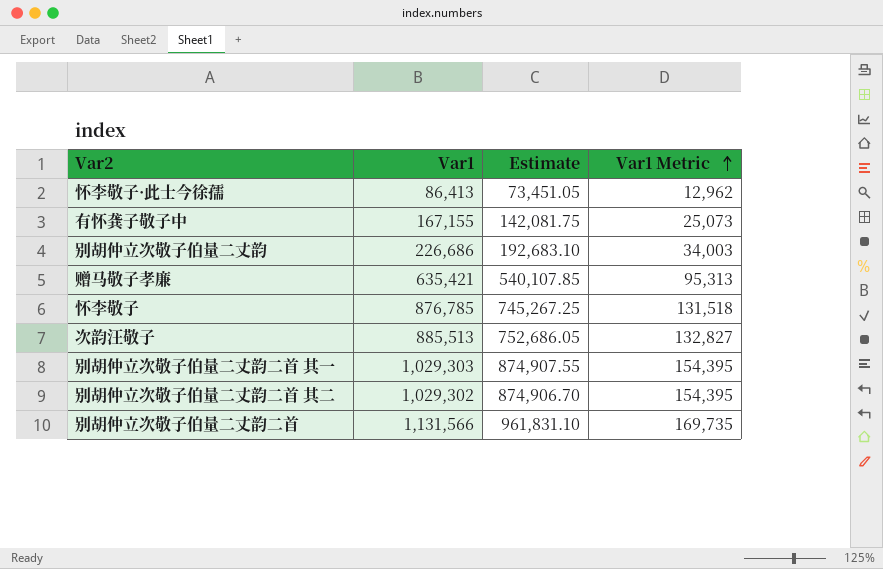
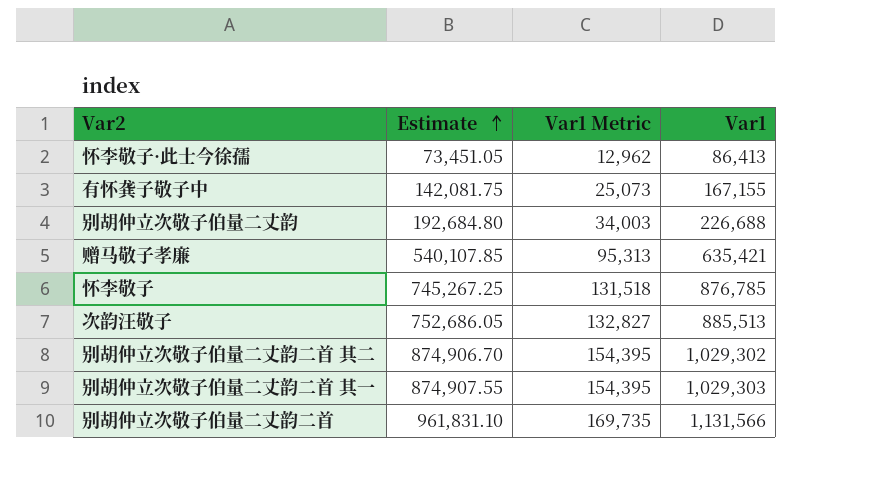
row order: Var1 Metric ascending -> Estimate ascending
column Var1 | position: 2 -> 4
别胡仲立次敬子伯量二丈韵 | Estimate: 192,683.10 -> 192,684.80
别胡仲立次敬子伯量二丈韵 | Var1: 226,686 -> 226,688

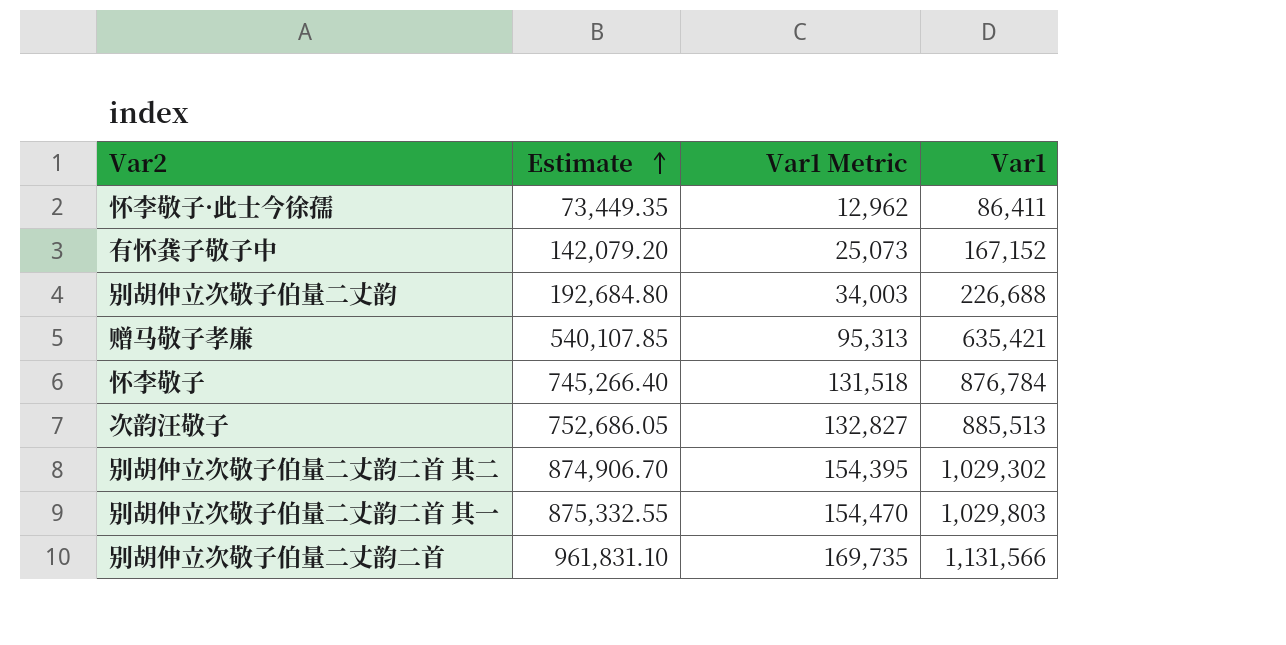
怀李敬子·此士今徐孺 | Estimate: 73,451.05 -> 73,449.35
怀李敬子·此士今徐孺 | Var1: 86,413 -> 86,411
有怀龚子敬子中 | Estimate: 142,081.75 -> 142,079.20
有怀龚子敬子中 | Var1: 167,155 -> 167,152
怀李敬子 | Estimate: 745,267.25 -> 745,266.40
怀李敬子 | Var1: 876,785 -> 876,784
别胡仲立次敬子伯量二丈韵二首 其一 | Estimate: 874,907.55 -> 875,332.55
别胡仲立次敬子伯量二丈韵二首 其一 | Var1 Metric: 154,395 -> 154,470
别胡仲立次敬子伯量二丈韵二首 其一 | Var1: 1,029,303 -> 1,029,803

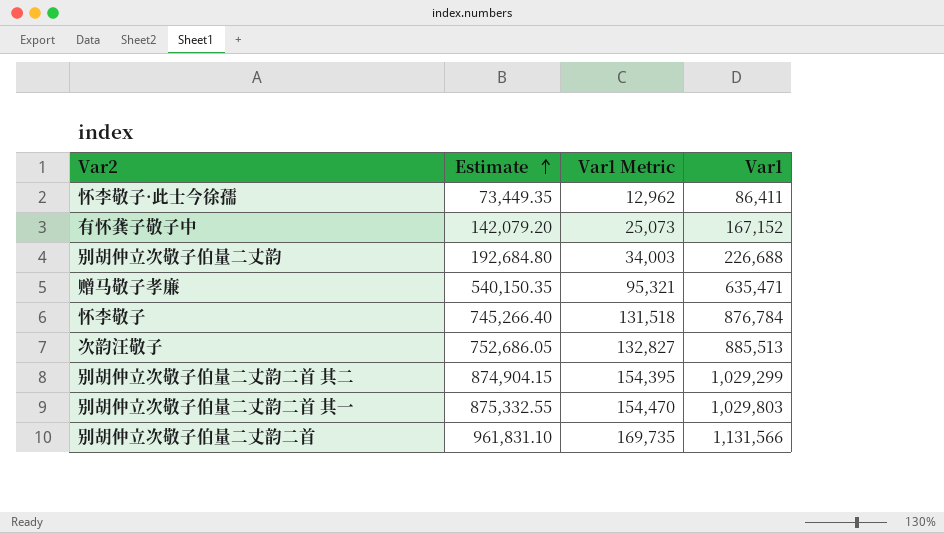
赠马敬子孝廉 | Estimate: 540,107.85 -> 540,150.35
赠马敬子孝廉 | Var1 Metric: 95,313 -> 95,321
赠马敬子孝廉 | Var1: 635,421 -> 635,471
别胡仲立次敬子伯量二丈韵二首 其二 | Estimate: 874,906.70 -> 874,904.15
别胡仲立次敬子伯量二丈韵二首 其二 | Var1: 1,029,302 -> 1,029,299

